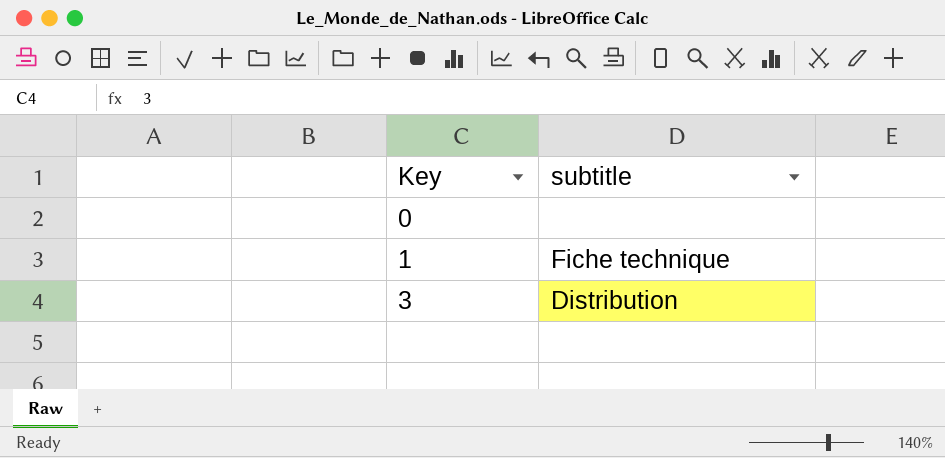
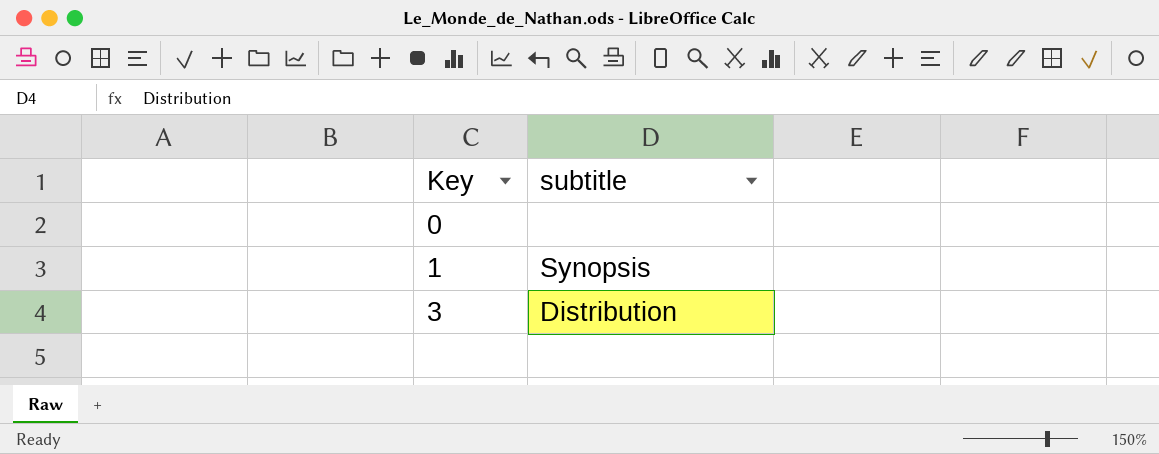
1 | subtitle: Fiche technique -> Synopsis

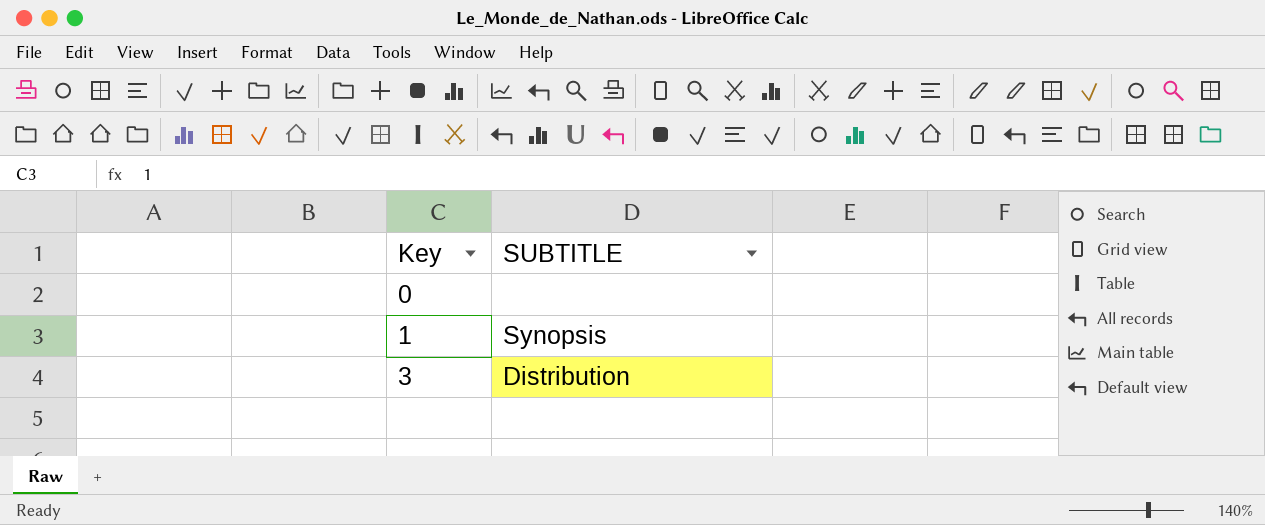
column name: subtitle -> SUBTITLE

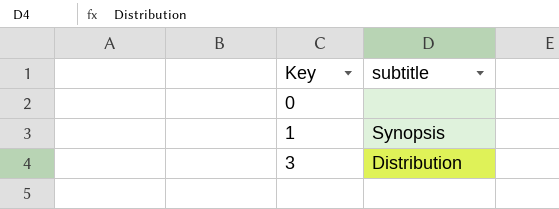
column name: SUBTITLE -> subtitle

